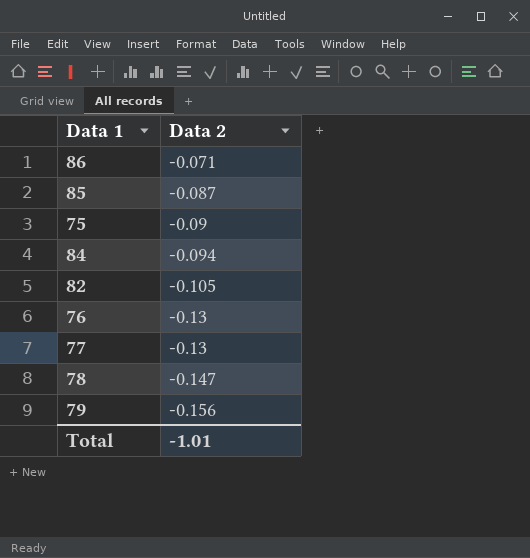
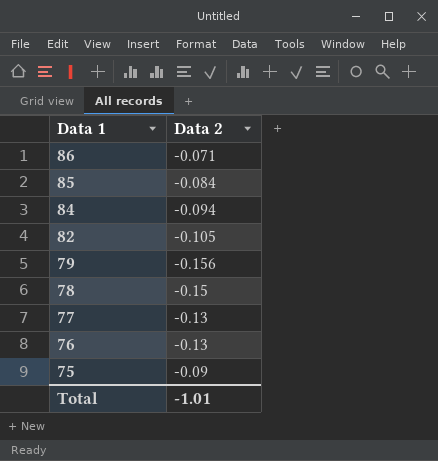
row order: Data 2 descending -> Data 1 descending
85 | Data 2: -0.087 -> -0.084
78 | Data 2: -0.147 -> -0.15

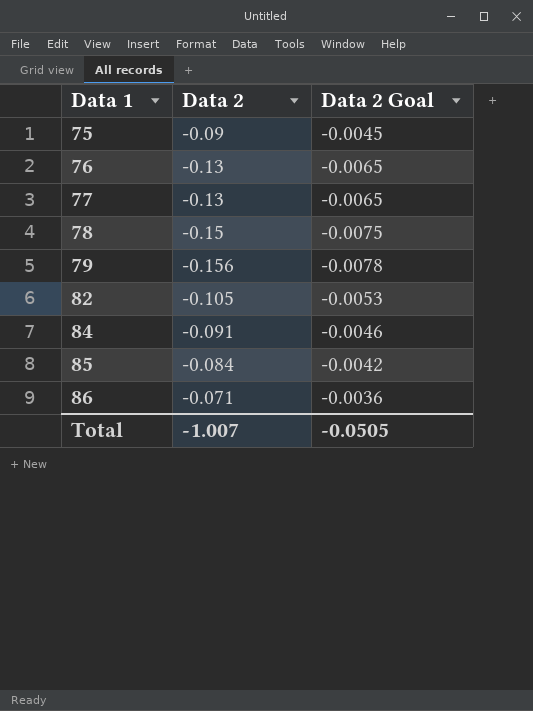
row order: Data 1 descending -> Data 1 ascending
column Data 2 Goal | formula: none -> [Data 2] * 0.05
84 | Data 2: -0.094 -> -0.091
Total | Data 2: -1.01 -> -1.007

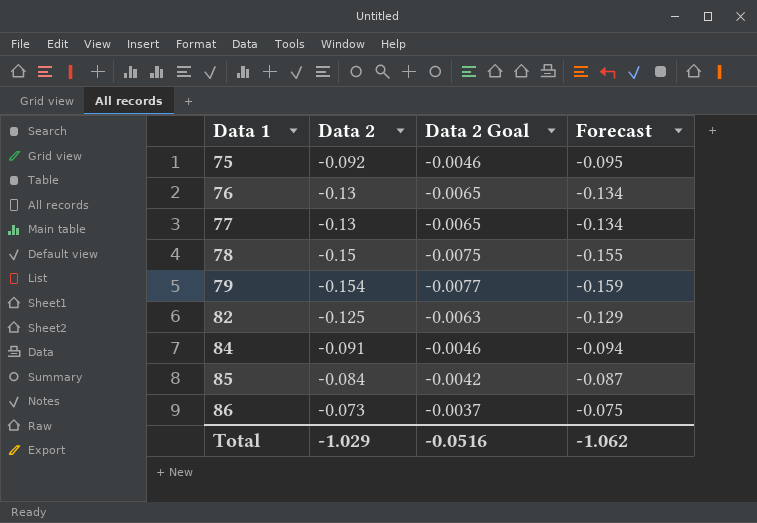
column Forecast | formula: none -> [Data 2] * 1.03
75 | Data 2: -0.09 -> -0.092
75 | Data 2 Goal: -0.0045 -> -0.0046
79 | Data 2: -0.156 -> -0.154
79 | Data 2 Goal: -0.0078 -> -0.0077
82 | Data 2: -0.105 -> -0.125
82 | Data 2 Goal: -0.0053 -> -0.0063
86 | Data 2: -0.071 -> -0.073
86 | Data 2 Goal: -0.0036 -> -0.0037
Total | Data 2: -1.007 -> -1.029
Total | Data 2 Goal: -0.0505 -> -0.0516

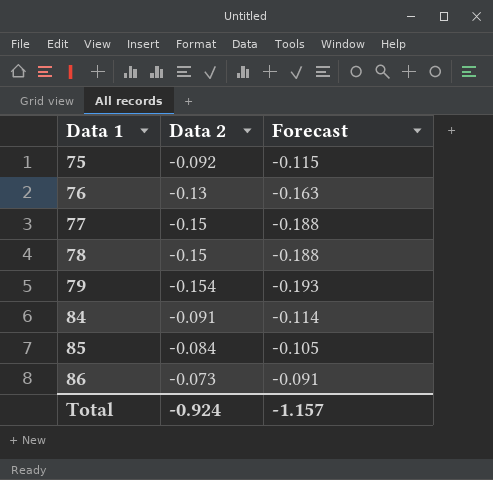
column Data 2 Goal | formula: [Data 2] * 0.05 -> none
column Forecast | formula: [Data 2] * 1.03 -> [Data 2] * 1.25
row 82: -0.125 | -0.0063 | -0.129 -> none
77 | Data 2: -0.13 -> -0.15
Total | Data 2: -1.029 -> -0.924
Total | Forecast: -1.062 -> -1.157

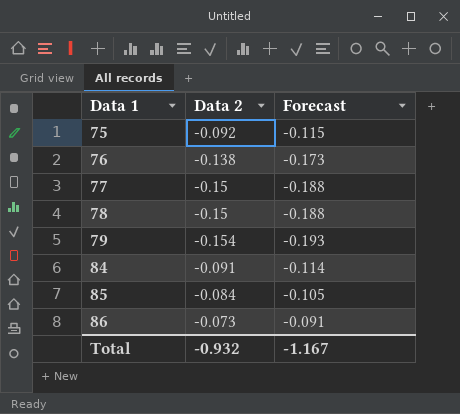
76 | Data 2: -0.13 -> -0.138
76 | Forecast: -0.163 -> -0.173
Total | Data 2: -0.924 -> -0.932
Total | Forecast: -1.157 -> -1.167

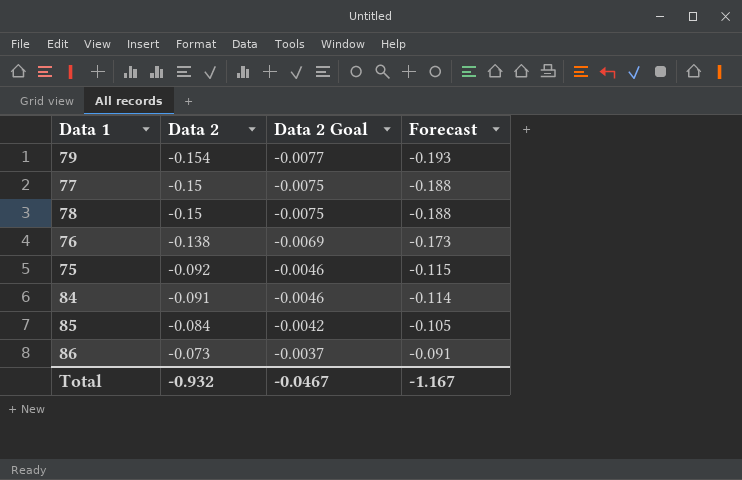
row order: Data 1 ascending -> Data 2 ascending
column Data 2 Goal | formula: none -> [Data 2] * 0.05

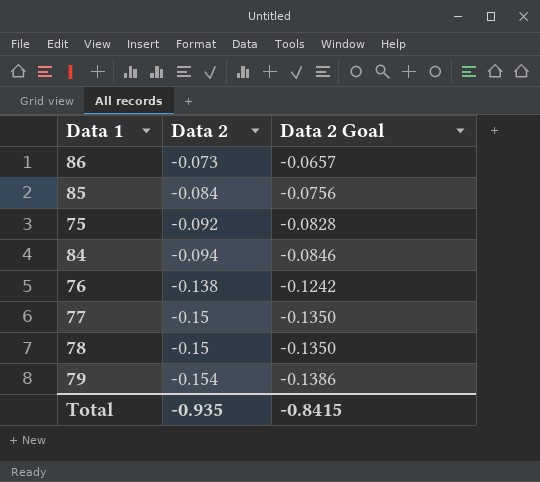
row order: Data 2 ascending -> Data 2 descending
column Forecast | formula: [Data 2] * 1.25 -> none
column Data 2 Goal | formula: [Data 2] * 0.05 -> [Data 2] * 0.9
84 | Data 2: -0.091 -> -0.094
Total | Data 2: -0.932 -> -0.935
Total | Data 2 Goal: -0.0467 -> -0.8415

